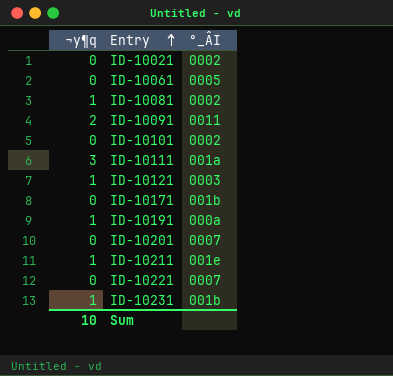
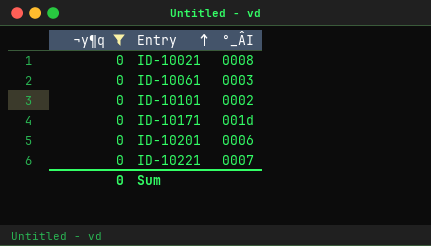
filter: none -> ¬y¶q = 0
ID-10021 | °_ÂI: 0002 -> 0008
ID-10061 | °_ÂI: 0005 -> 0003
ID-10171 | °_ÂI: 001b -> 001d
ID-10201 | °_ÂI: 0007 -> 0006
Sum | ¬y¶q: 10 -> 0

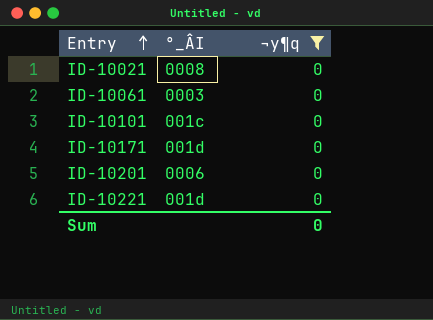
column ¬y¶q | position: 1 -> 3
ID-10101 | °_ÂI: 0002 -> 001c
ID-10221 | °_ÂI: 0007 -> 001d

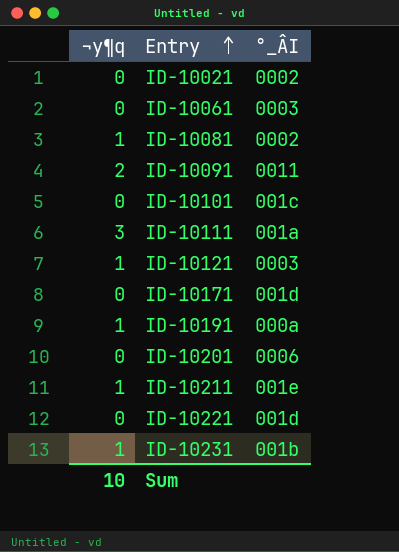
filter: ¬y¶q = 0 -> none
column ¬y¶q | position: 3 -> 1
ID-10021 | °_ÂI: 0008 -> 0002
Sum | ¬y¶q: 0 -> 10

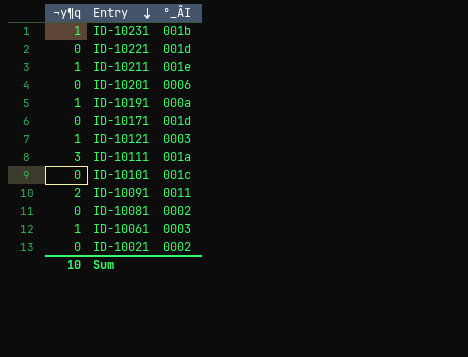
row order: Entry ascending -> Entry descending
ID-10081 | ¬y¶q: 1 -> 0
ID-10061 | ¬y¶q: 0 -> 1

